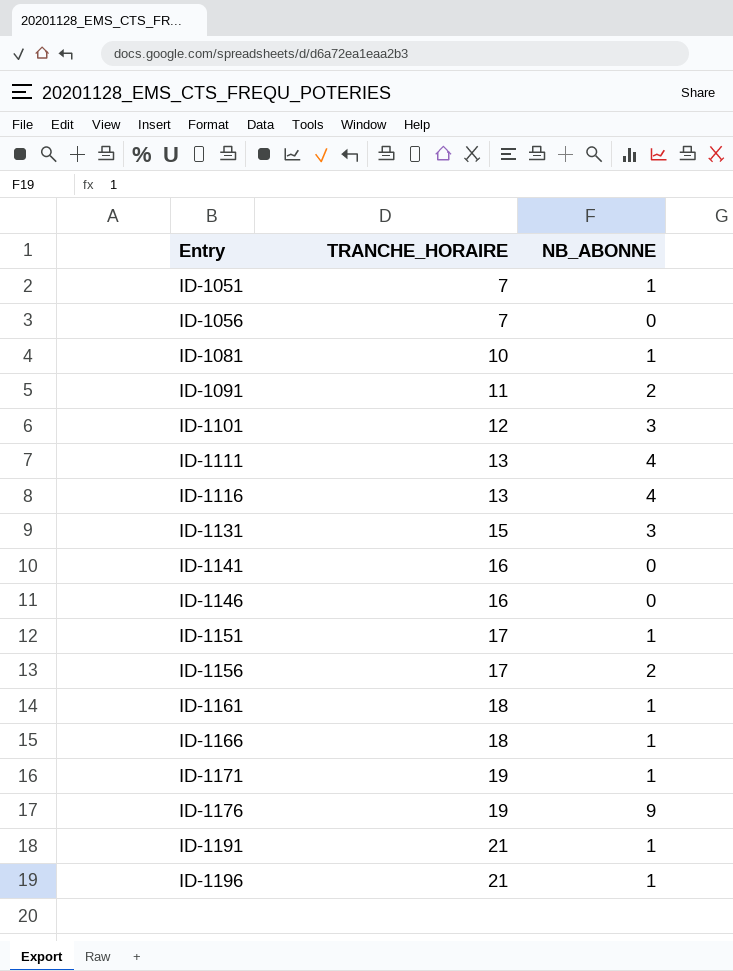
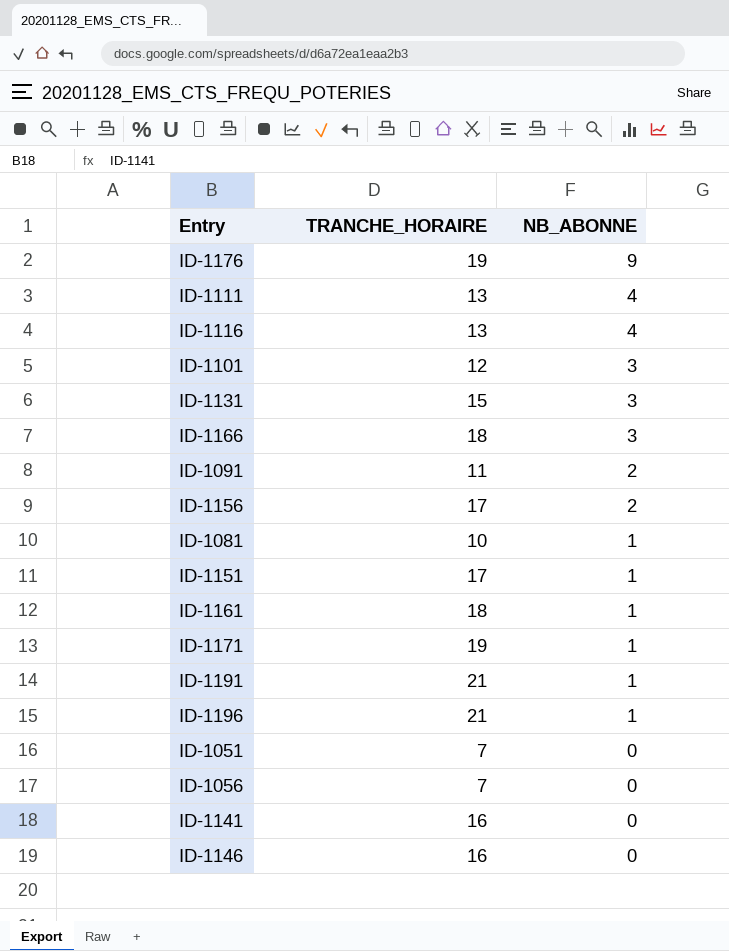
row order: Entry ascending -> NB_ABONNE descending
ID-1166 | NB_ABONNE: 1 -> 3
ID-1051 | NB_ABONNE: 1 -> 0

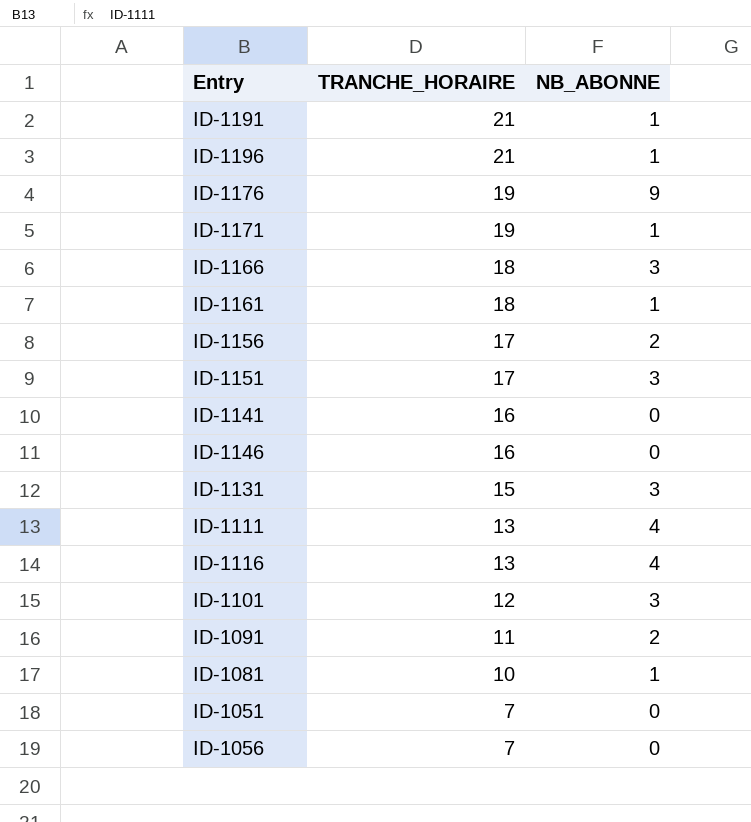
row order: NB_ABONNE descending -> TRANCHE_HORAIRE descending
ID-1151 | NB_ABONNE: 1 -> 3

